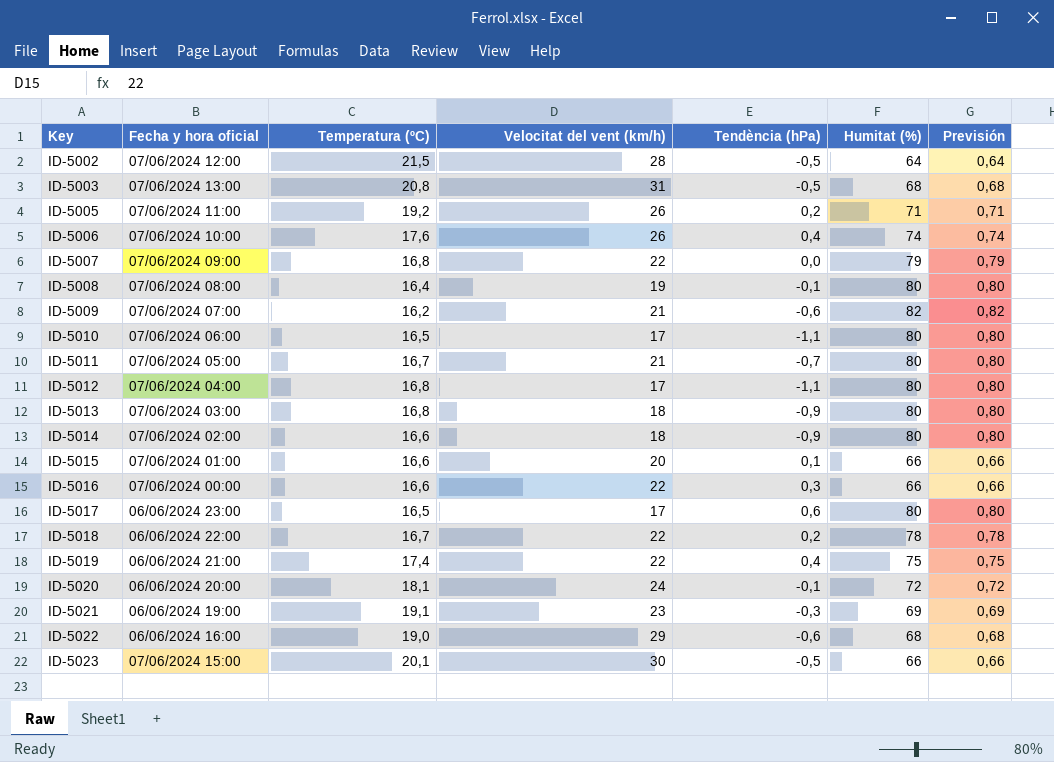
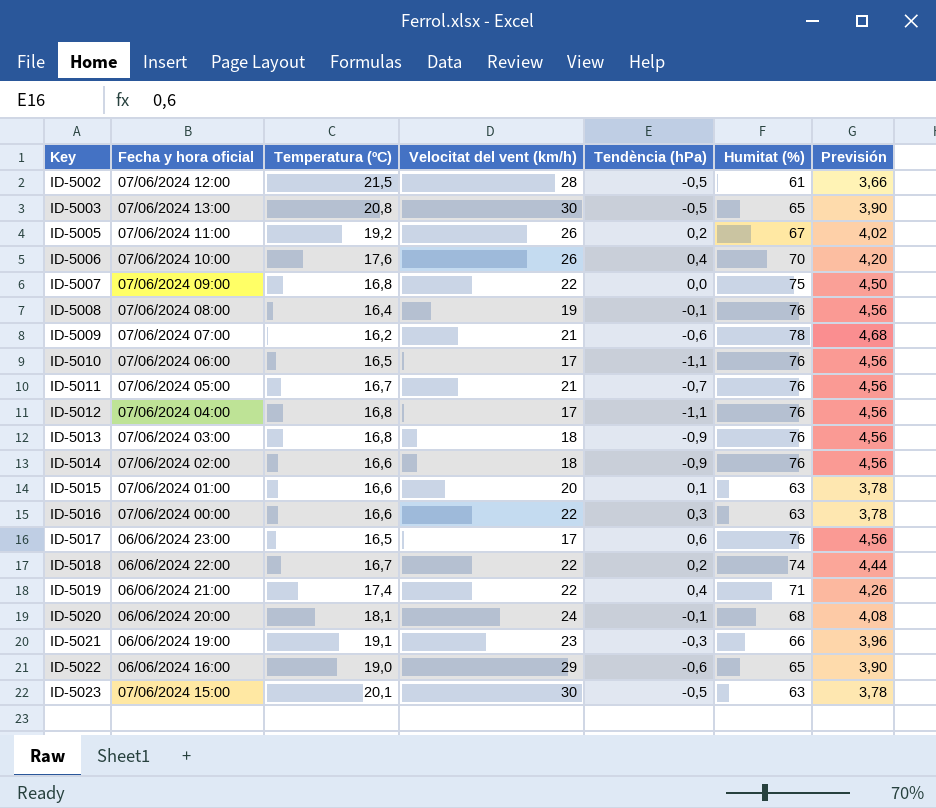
column Previsión | formula: [Humitat (%)] * 0,01 -> [Humitat (%)] * 0,06
ID-5002 | Humitat (%): 64 -> 61
ID-5003 | Velocitat del vent (km/h): 31 -> 30
ID-5003 | Humitat (%): 68 -> 65
ID-5005 | Humitat (%): 71 -> 67
ID-5006 | Humitat (%): 74 -> 70
ID-5007 | Humitat (%): 79 -> 75
ID-5008 | Humitat (%): 80 -> 76
ID-5009 | Humitat (%): 82 -> 78
ID-5010 | Humitat (%): 80 -> 76
ID-5011 | Humitat (%): 80 -> 76
ID-5012 | Humitat (%): 80 -> 76
ID-5013 | Humitat (%): 80 -> 76
ID-5014 | Humitat (%): 80 -> 76
ID-5015 | Humitat (%): 66 -> 63
ID-5016 | Humitat (%): 66 -> 63
ID-5017 | Humitat (%): 80 -> 76
ID-5018 | Humitat (%): 78 -> 74
ID-5019 | Humitat (%): 75 -> 71
ID-5020 | Humitat (%): 72 -> 68
ID-5021 | Humitat (%): 69 -> 66
ID-5022 | Humitat (%): 68 -> 65
ID-5023 | Humitat (%): 66 -> 63

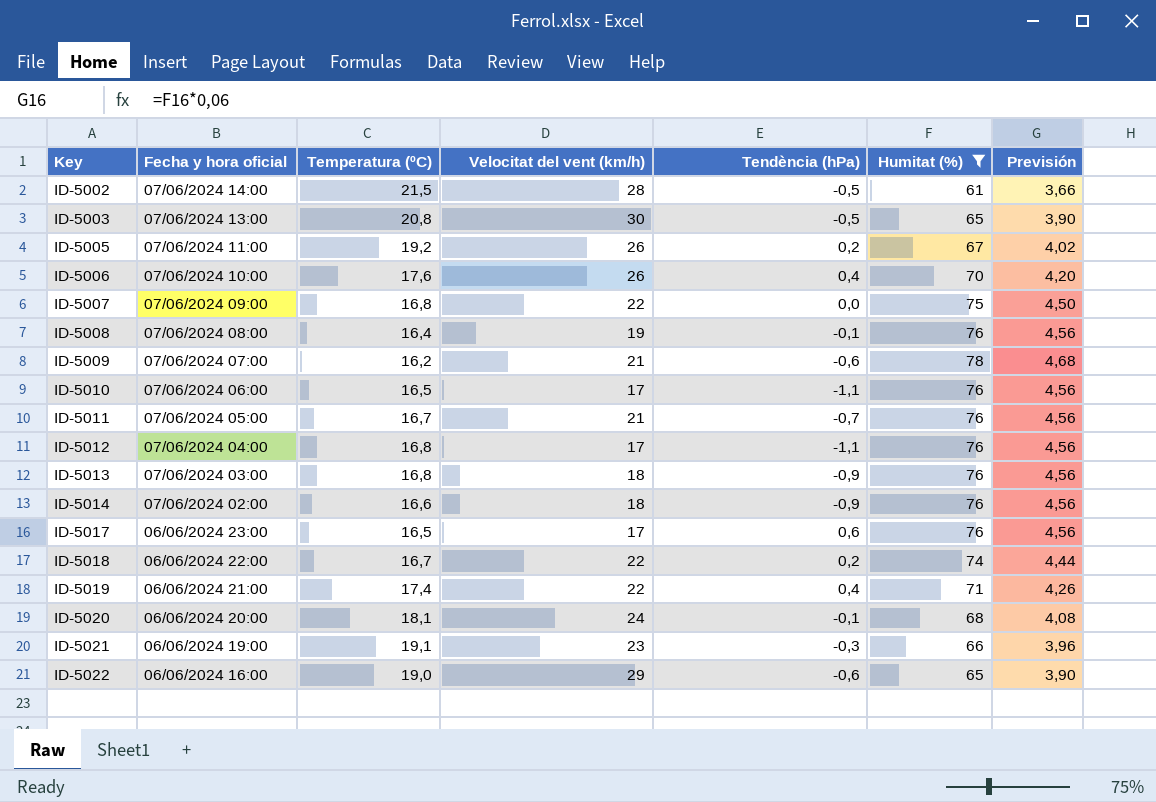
filter: none -> Humitat (%) != 63
ID-5002 | Fecha y hora oficial: 07/06/2024 12:00 -> 07/06/2024 14:00

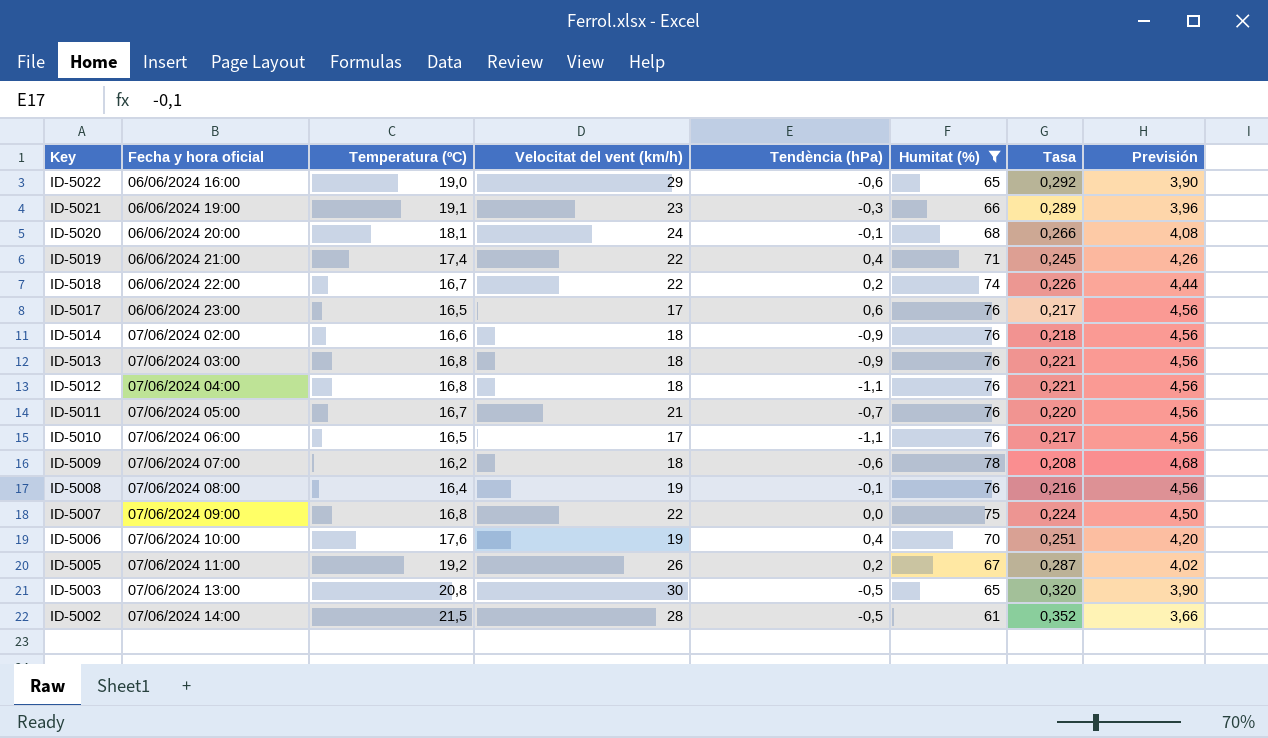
row order: Key ascending -> Key descending
column Tasa | formula: none -> [Temperatura (ºC)] / [Humitat (%)]
ID-5012 | Velocitat del vent (km/h): 17 -> 18
ID-5009 | Velocitat del vent (km/h): 21 -> 18
ID-5006 | Velocitat del vent (km/h): 26 -> 19

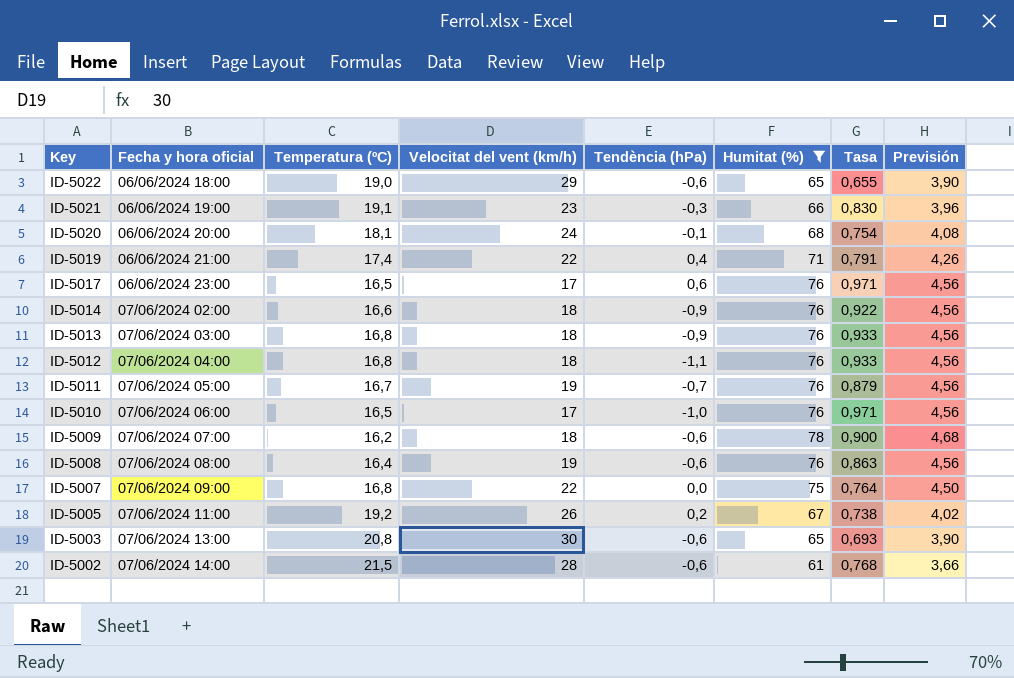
column Tasa | formula: [Temperatura (ºC)] / [Humitat (%)] -> [Temperatura (ºC)] / [Velocitat del vent (km/h)]
row ID-5018: 06/06/2024 22:00 | 16,7 | 22 | 0,2 | 74 | 0,226 | 4,44 -> none
row ID-5006: 07/06/2024 10:00 | 17,6 | 19 | 0,4 | 70 | 0,251 | 4,20 -> none
ID-5022 | Fecha y hora oficial: 06/06/2024 16:00 -> 06/06/2024 18:00
ID-5011 | Velocitat del vent (km/h): 21 -> 19
ID-5010 | Tendència (hPa): -1,1 -> -1,0
ID-5008 | Tendència (hPa): -0,1 -> -0,6
ID-5003 | Tendència (hPa): -0,5 -> -0,6
ID-5002 | Tendència (hPa): -0,5 -> -0,6

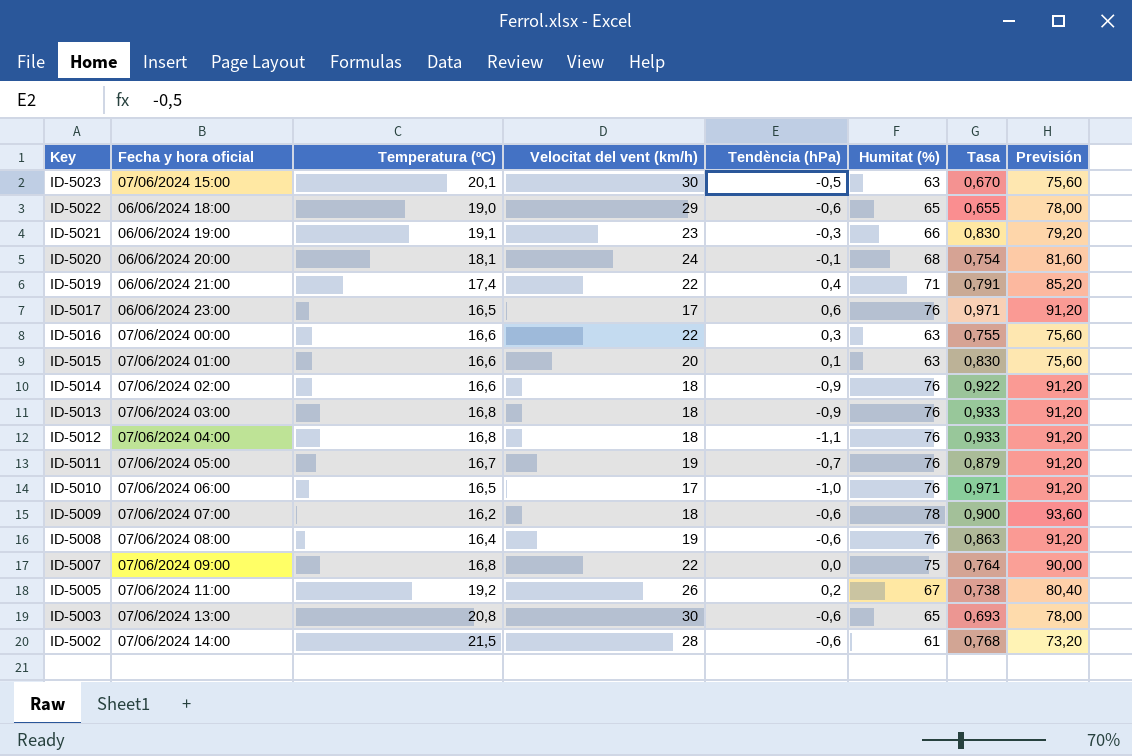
filter: Humitat (%) != 63 -> none
column Previsión | formula: [Humitat (%)] * 0,06 -> [Humitat (%)] * 1,2

